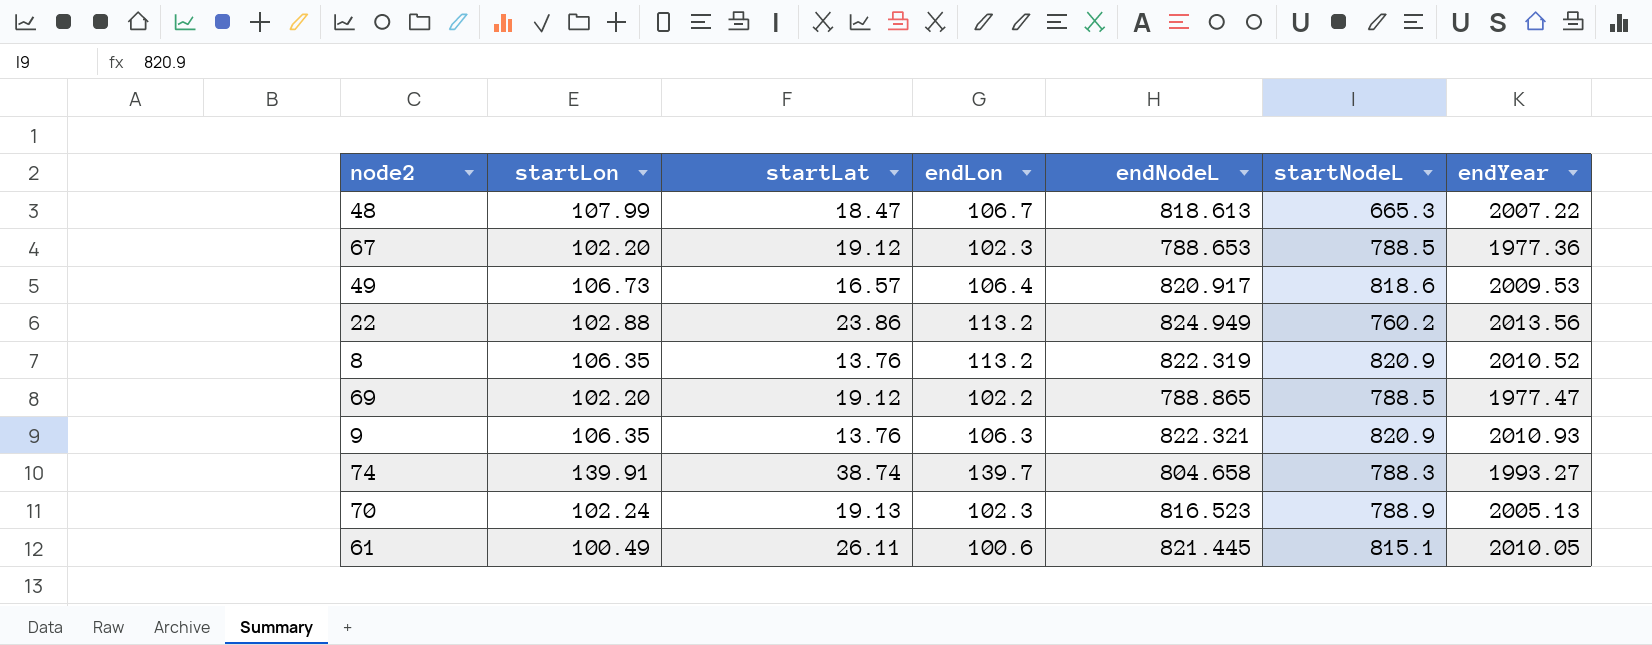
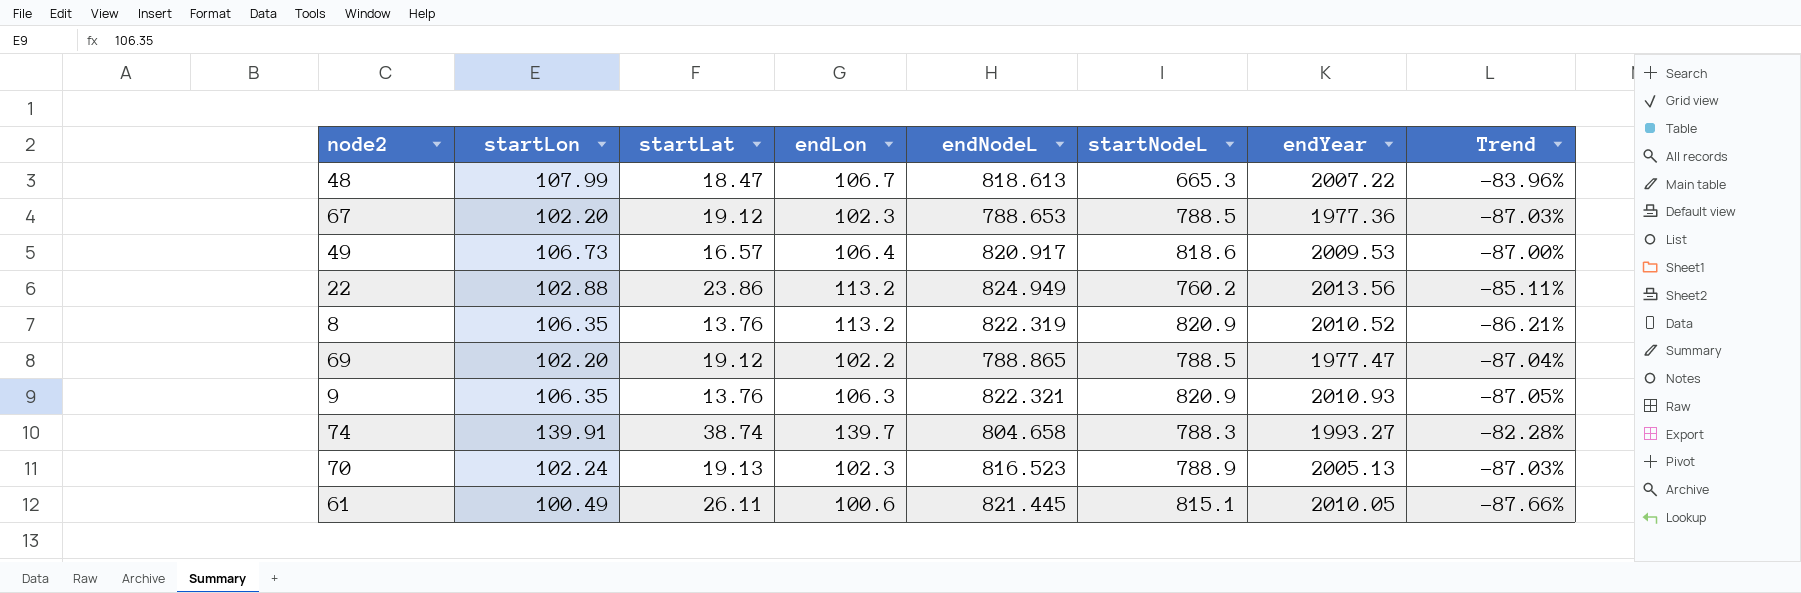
column Trend | formula: none -> ([endLon] - [startNodeL]) / [startNodeL]

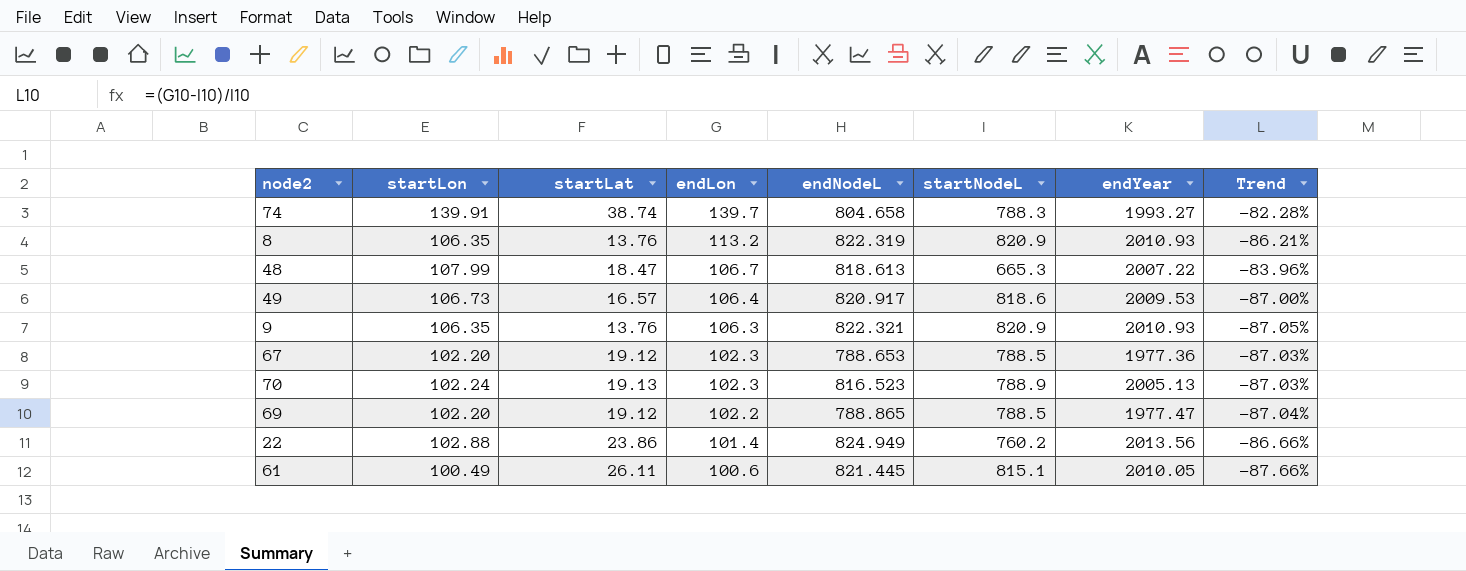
row order: none -> endLon descending
8 | endYear: 2010.52 -> 2010.93
22 | endLon: 113.2 -> 101.4
22 | Trend: -85.11% -> -86.66%

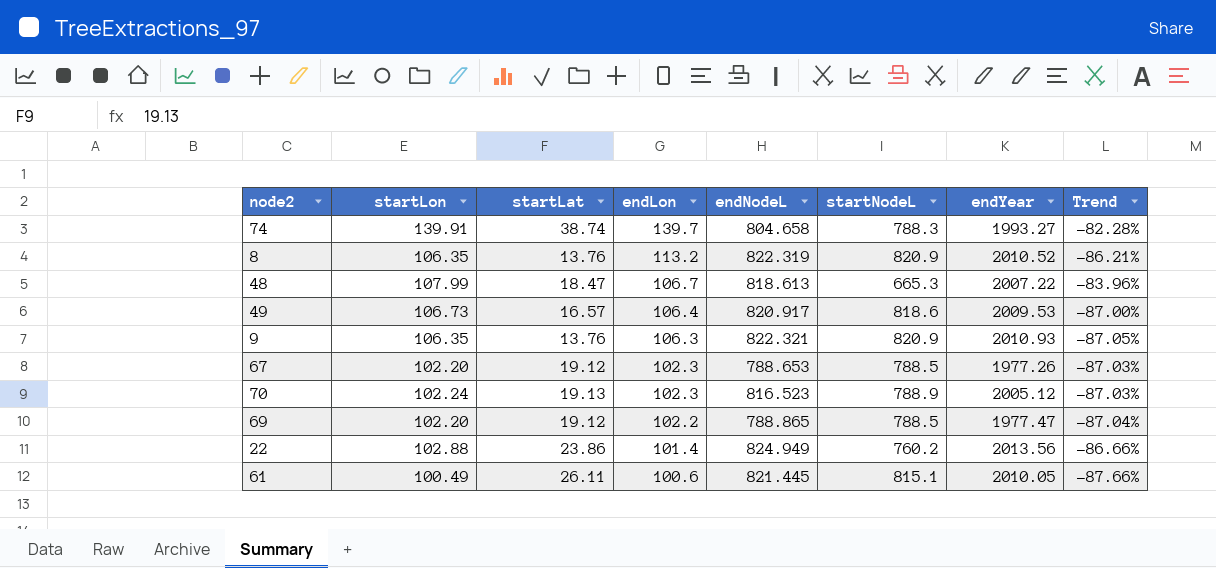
8 | endYear: 2010.93 -> 2010.52
67 | endYear: 1977.36 -> 1977.26
70 | endYear: 2005.13 -> 2005.12

